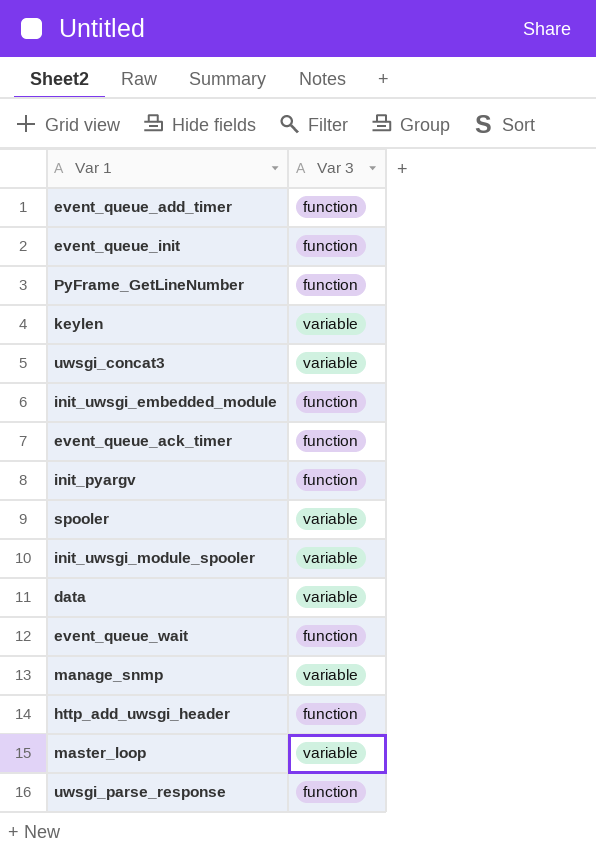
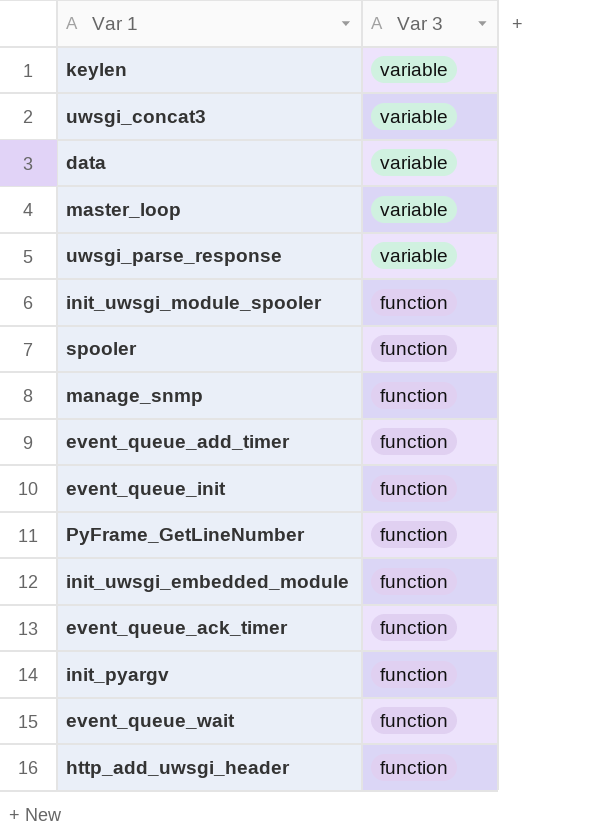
row order: none -> Var 3 descending
uwsgi_parse_response | Var 3: function -> variable
init_uwsgi_module_spooler | Var 3: variable -> function
spooler | Var 3: variable -> function
manage_snmp | Var 3: variable -> function

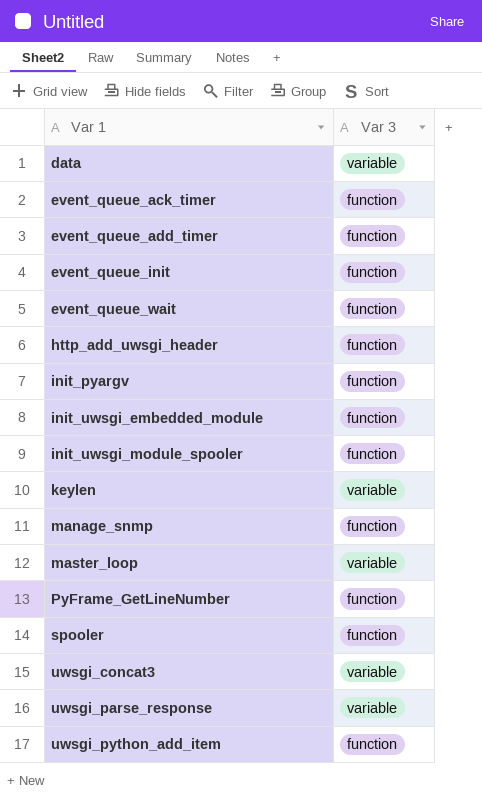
row order: Var 3 descending -> Var 1 ascending
row uwsgi_python_add_item: none -> function

